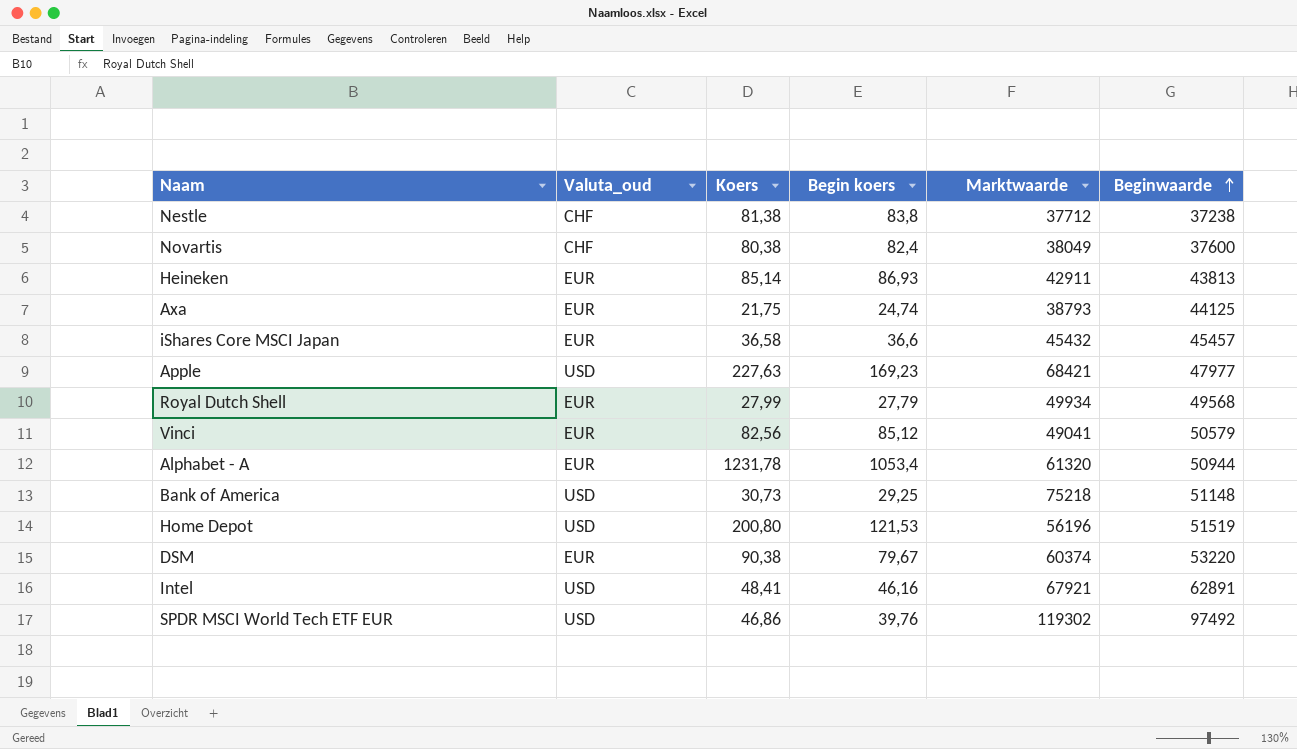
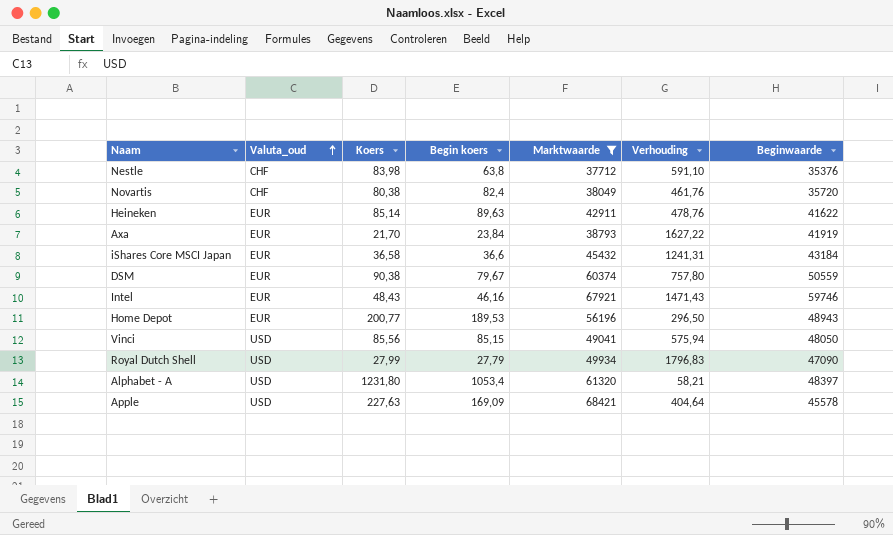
filter: none -> Marktwaarde <= 68421
row order: Beginwaarde ascending -> Valuta_oud ascending
column Verhouding | formula: none -> [Marktwaarde] / [Begin koers]
Nestle | Koers: 81,38 -> 83,98
Nestle | Begin koers: 83,8 -> 63,8
Nestle | Beginwaarde: 37238 -> 35376
Novartis | Beginwaarde: 37600 -> 35720
Heineken | Begin koers: 86,93 -> 89,63
Heineken | Beginwaarde: 43813 -> 41622
Axa | Koers: 21,75 -> 21,70
Axa | Begin koers: 24,74 -> 23,84
Axa | Beginwaarde: 44125 -> 41919
iShares Core MSCI Japan | Beginwaarde: 45457 -> 43184
DSM | Beginwaarde: 53220 -> 50559
Intel | Valuta_oud: USD -> EUR
Intel | Koers: 48,41 -> 48,43
Intel | Beginwaarde: 62891 -> 59746
Home Depot | Valuta_oud: USD -> EUR
Home Depot | Koers: 200,80 -> 200,77
Home Depot | Begin koers: 121,53 -> 189,53
Home Depot | Beginwaarde: 51519 -> 48943
Vinci | Valuta_oud: EUR -> USD
Vinci | Koers: 82,56 -> 85,56
Vinci | Begin koers: 85,12 -> 85,15
Vinci | Beginwaarde: 50579 -> 48050
Royal Dutch Shell | Valuta_oud: EUR -> USD
Royal Dutch Shell | Beginwaarde: 49568 -> 47090
Alphabet - A | Valuta_oud: EUR -> USD
Alphabet - A | Koers: 1231,78 -> 1231,80
Alphabet - A | Beginwaarde: 50944 -> 48397
Apple | Begin koers: 169,23 -> 169,09
Apple | Beginwaarde: 47977 -> 45578

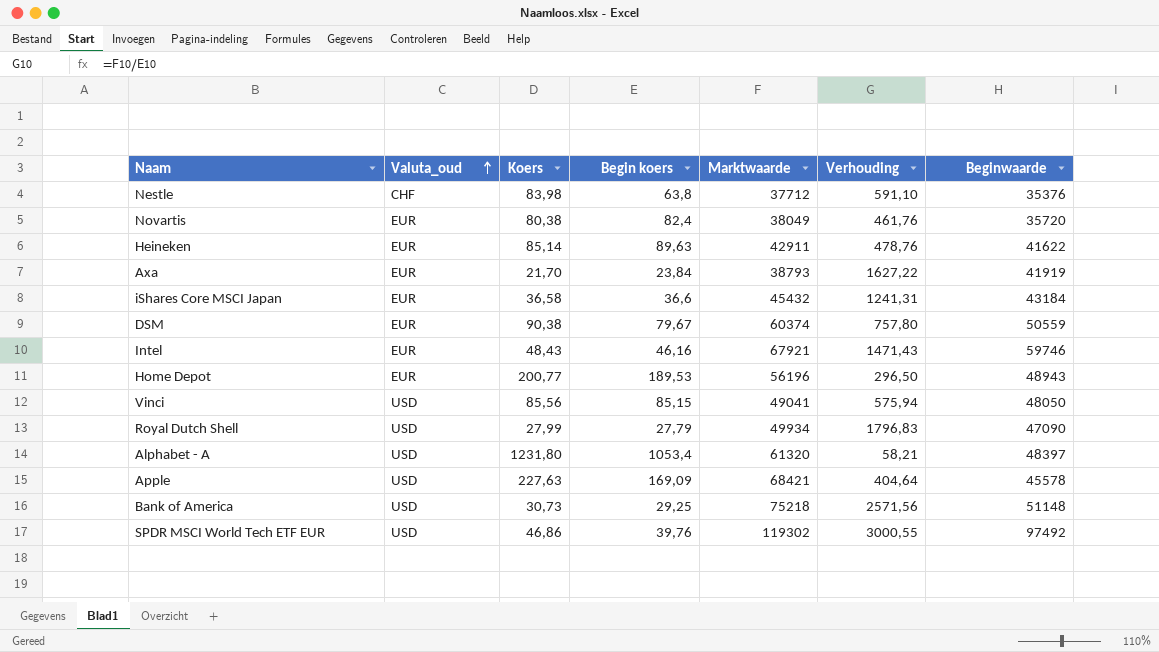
filter: Marktwaarde <= 68421 -> none
Novartis | Valuta_oud: CHF -> EUR

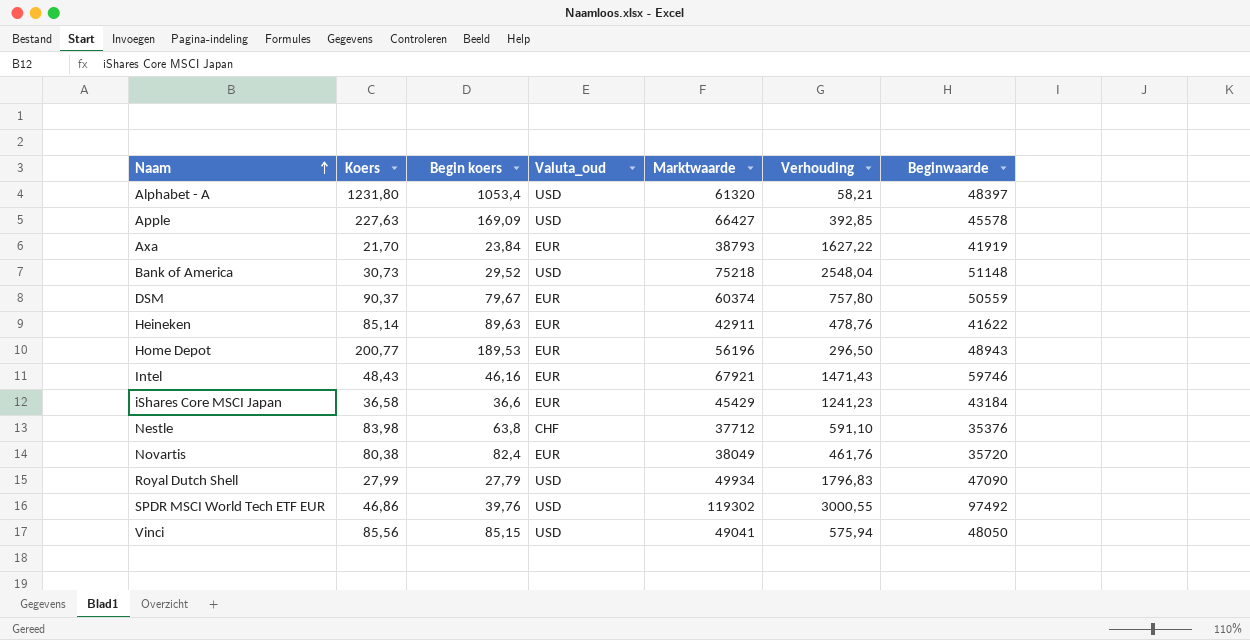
row order: Valuta_oud ascending -> Naam ascending
column Valuta_oud | position: 2 -> 4
Apple | Marktwaarde: 68421 -> 66427
Apple | Verhouding: 404,64 -> 392,85
Bank of America | Begin koers: 29,25 -> 29,52
Bank of America | Verhouding: 2571,56 -> 2548,04
DSM | Koers: 90,38 -> 90,37
iShares Core MSCI Japan | Marktwaarde: 45432 -> 45429
iShares Core MSCI Japan | Verhouding: 1241,31 -> 1241,23

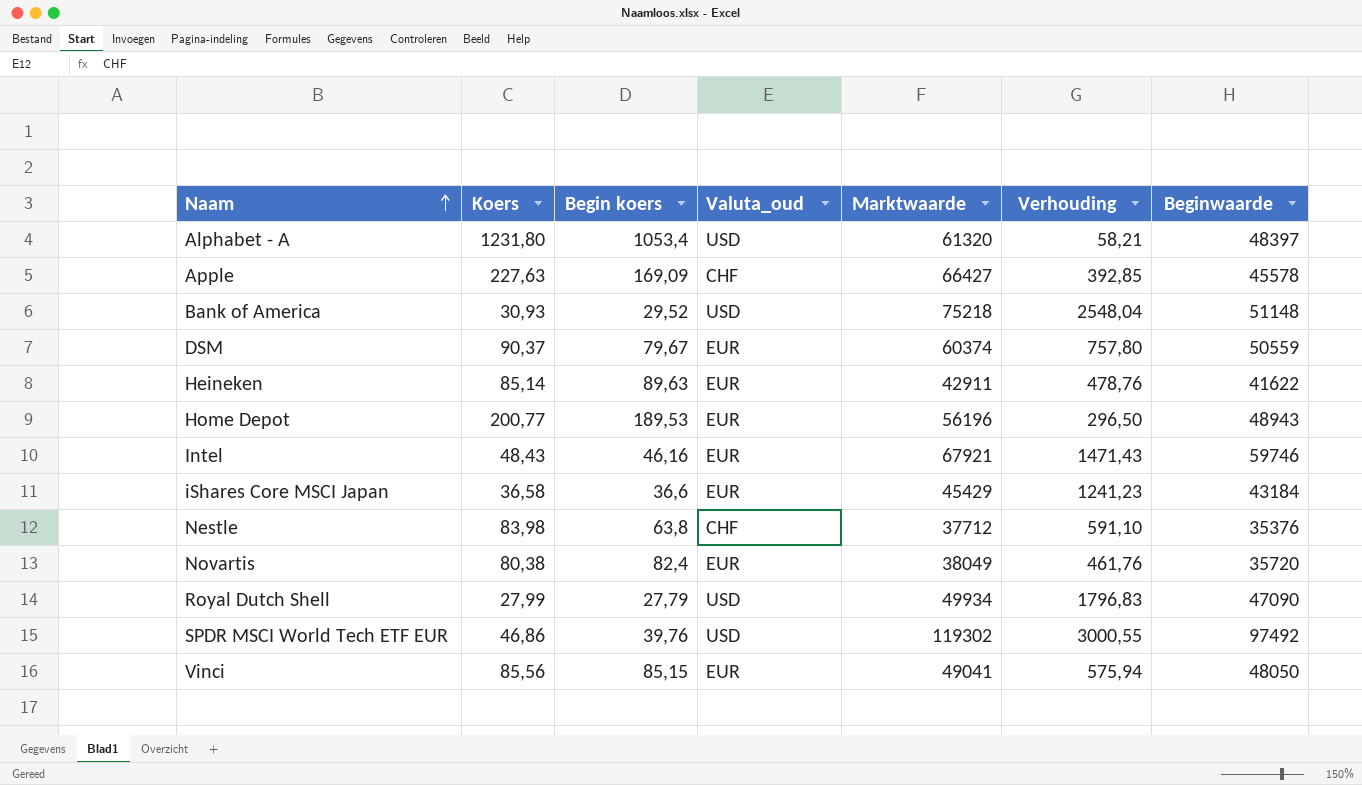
row Axa: 21,70 | 23,84 | EUR | 38793 | 1627,22 | 41919 -> none
Apple | Valuta_oud: USD -> CHF
Bank of America | Koers: 30,73 -> 30,93
Vinci | Valuta_oud: USD -> EUR

